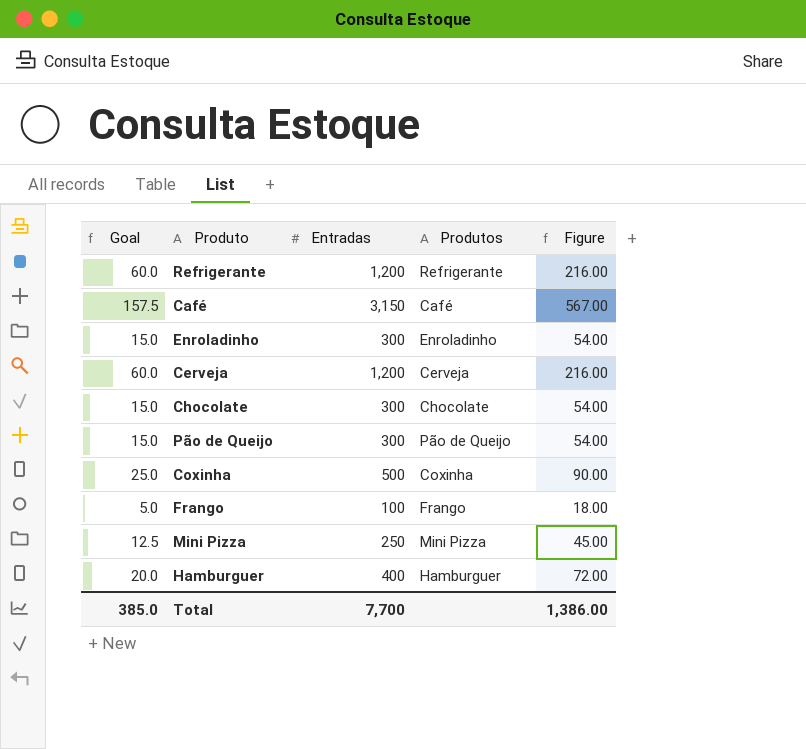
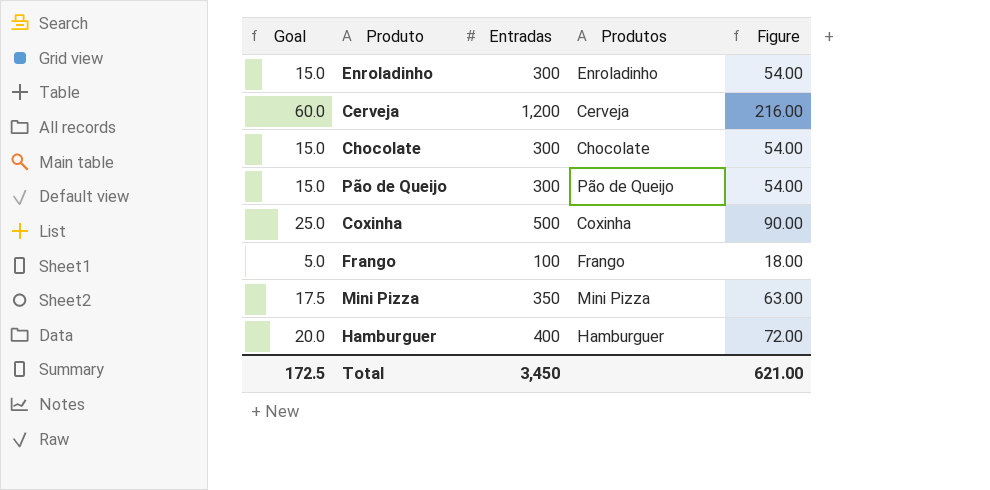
row Refrigerante: 60.0 | 1,200 | Refrigerante | 216.00 -> none
row Café: 157.5 | 3,150 | Café | 567.00 -> none
Mini Pizza | Goal: 12.5 -> 17.5
Mini Pizza | Entradas: 250 -> 350
Mini Pizza | Figure: 45.00 -> 63.00
Total | Goal: 385.0 -> 172.5
Total | Entradas: 7,700 -> 3,450
Total | Figure: 1,386.00 -> 621.00

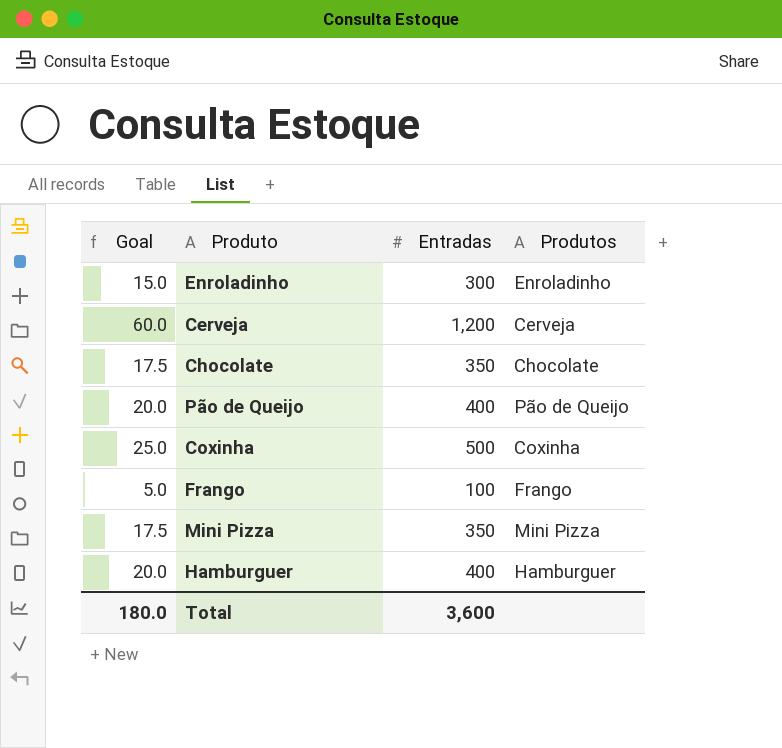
column Figure | formula: [Entradas] * 0.18 -> none
Chocolate | Goal: 15.0 -> 17.5
Chocolate | Entradas: 300 -> 350
Pão de Queijo | Goal: 15.0 -> 20.0
Pão de Queijo | Entradas: 300 -> 400
Total | Goal: 172.5 -> 180.0
Total | Entradas: 3,450 -> 3,600

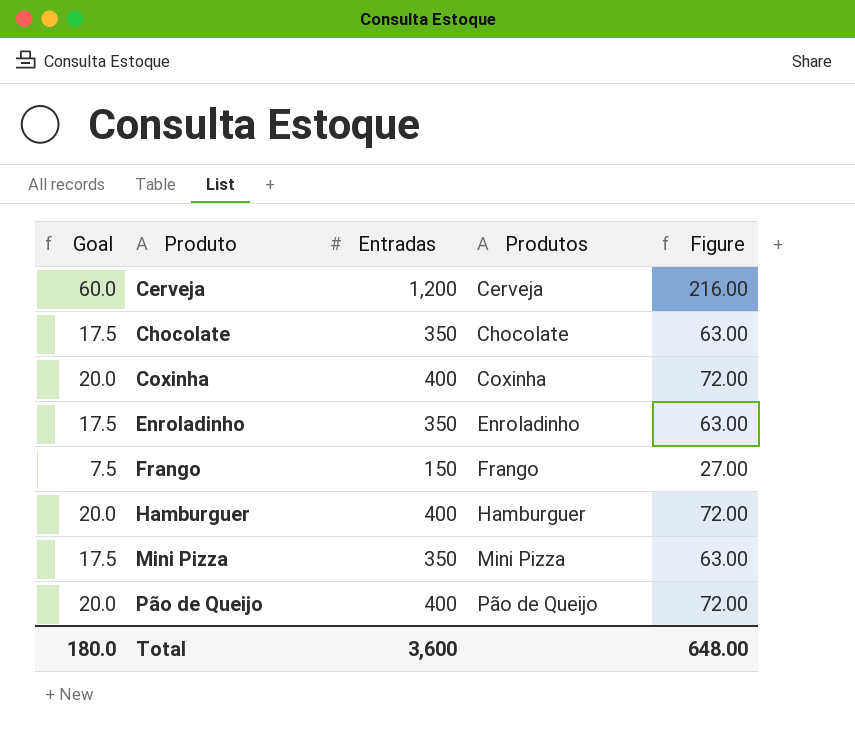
row order: none -> Produto ascending
column Figure | formula: none -> [Entradas] * 0.18
Coxinha | Goal: 25.0 -> 20.0
Coxinha | Entradas: 500 -> 400
Enroladinho | Goal: 15.0 -> 17.5
Enroladinho | Entradas: 300 -> 350
Frango | Goal: 5.0 -> 7.5
Frango | Entradas: 100 -> 150

